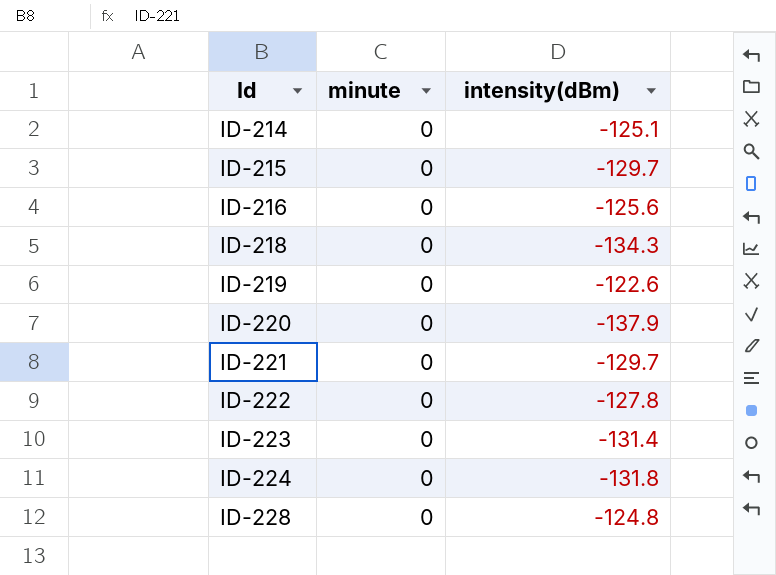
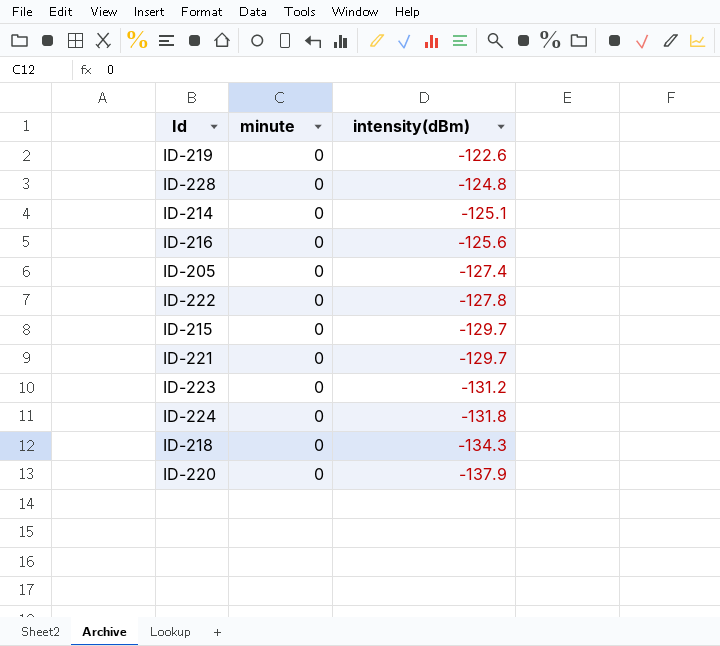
row order: Id ascending -> intensity(dBm) descending
row ID-205: none -> 0 | -127.4
ID-223 | intensity(dBm): -131.4 -> -131.2

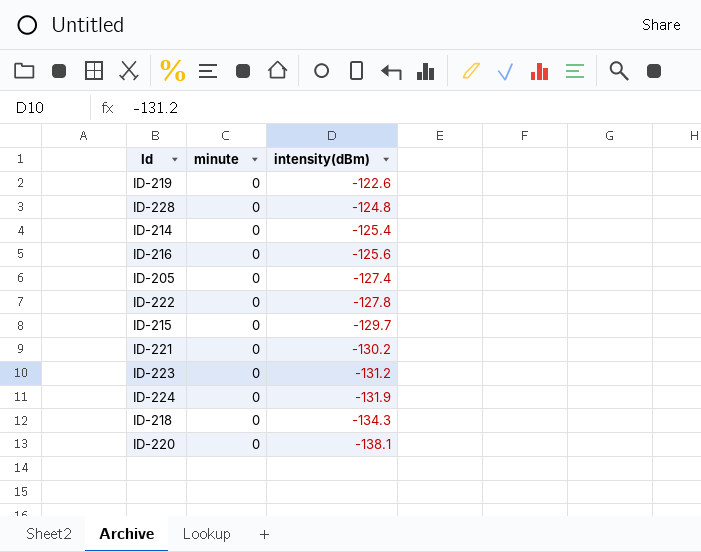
ID-214 | intensity(dBm): -125.1 -> -125.4
ID-221 | intensity(dBm): -129.7 -> -130.2
ID-224 | intensity(dBm): -131.8 -> -131.9
ID-220 | intensity(dBm): -137.9 -> -138.1

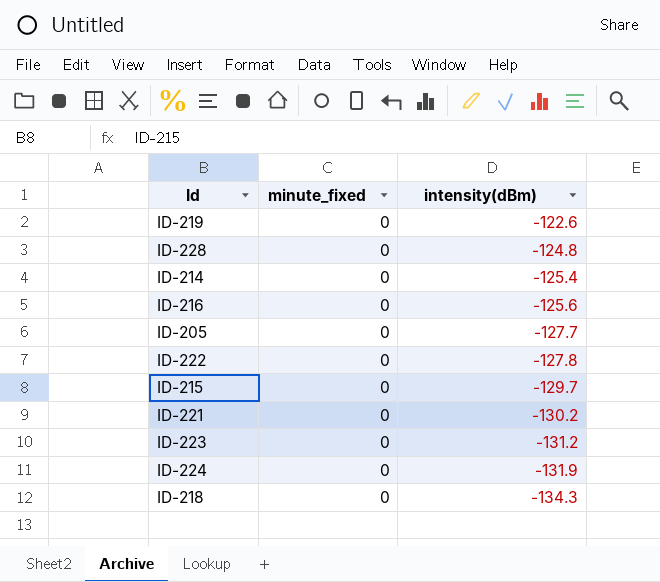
column name: minute -> minute_fixed
row ID-220: 0 | -138.1 -> none
ID-205 | intensity(dBm): -127.4 -> -127.7

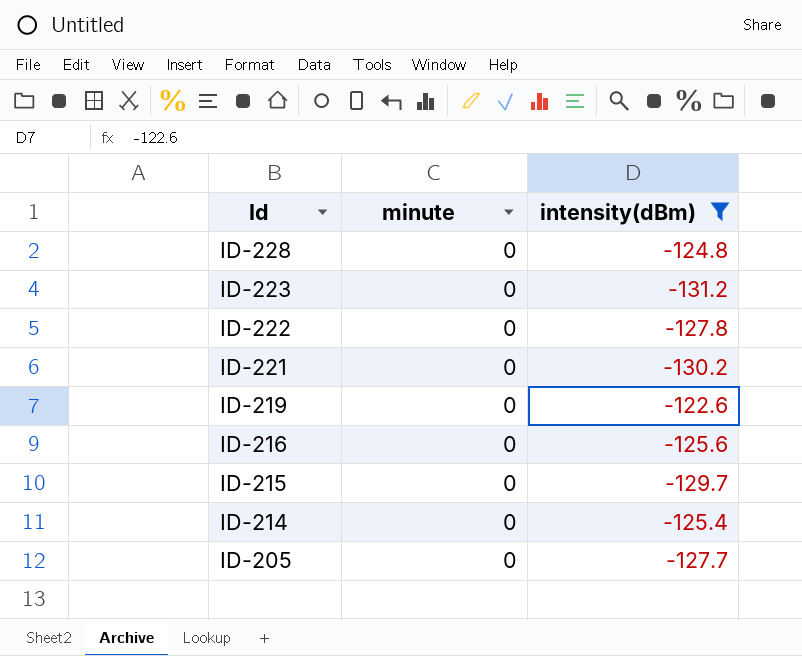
filter: none -> intensity(dBm) >= -131.2
row order: intensity(dBm) descending -> Id descending
column name: minute_fixed -> minute

